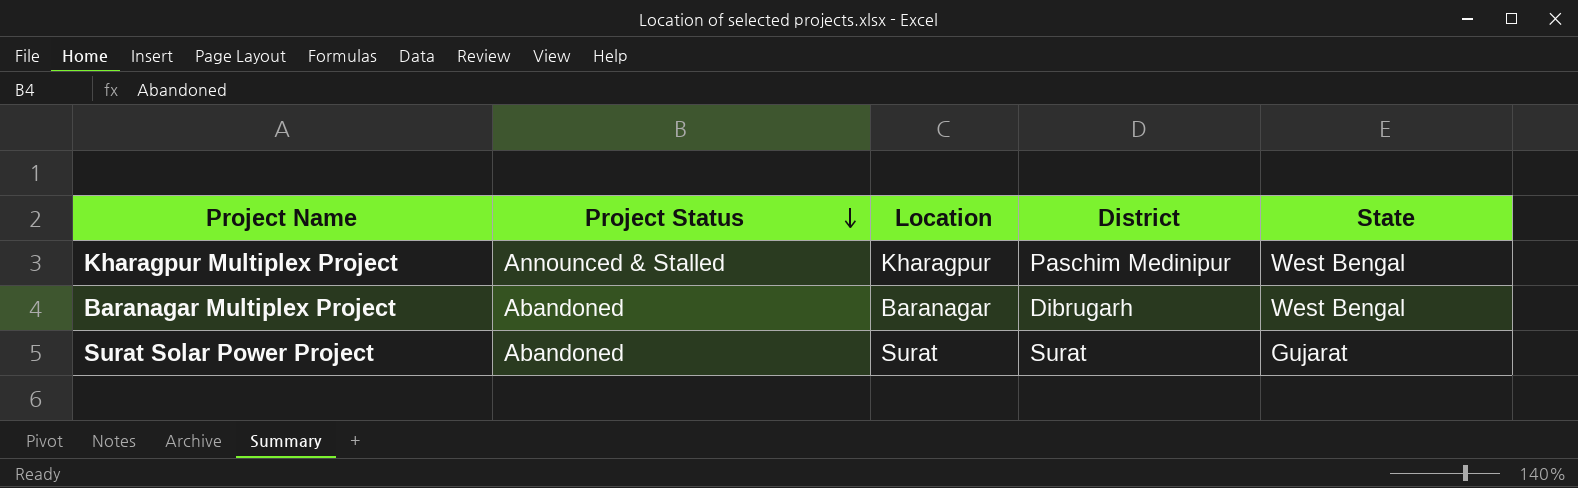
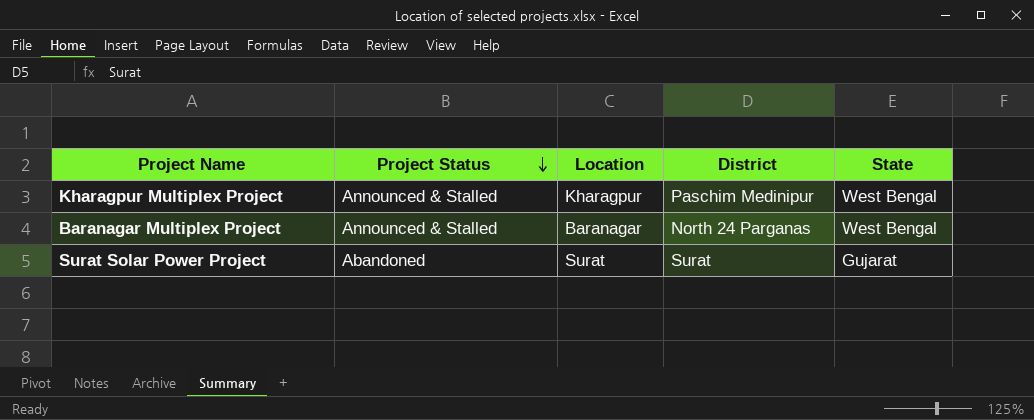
Baranagar Multiplex Project | Project Status: Abandoned -> Announced & Stalled
Baranagar Multiplex Project | District: Dibrugarh -> North 24 Parganas

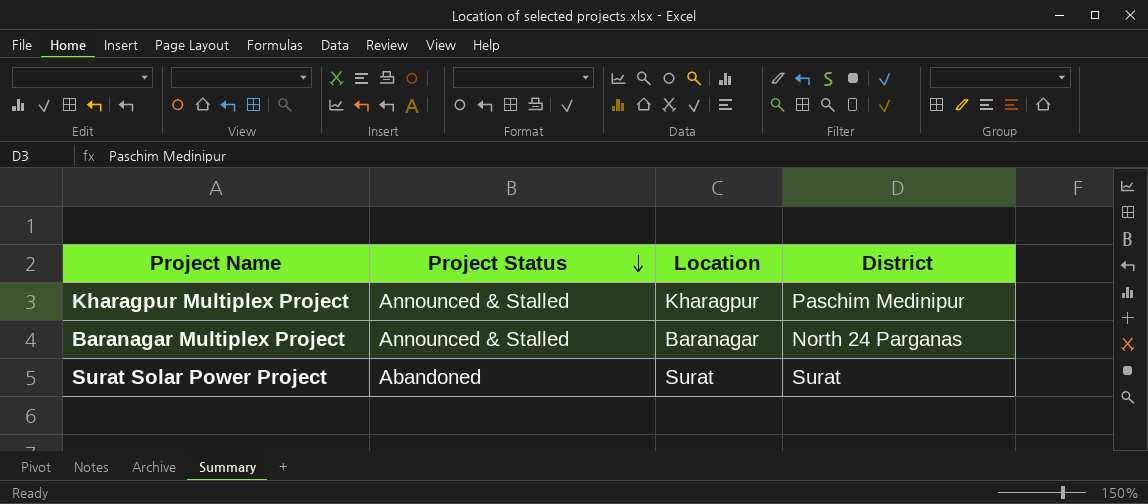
column State | position: 5 -> none

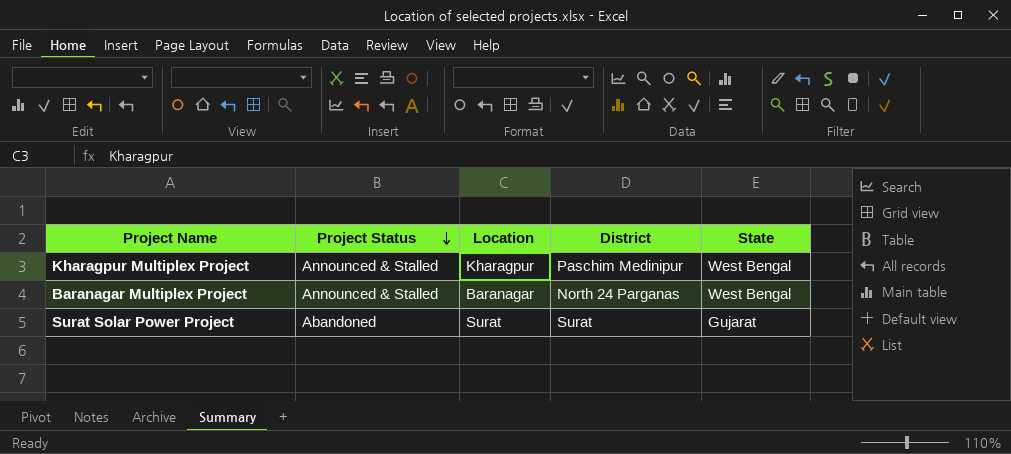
column State | position: none -> 5

